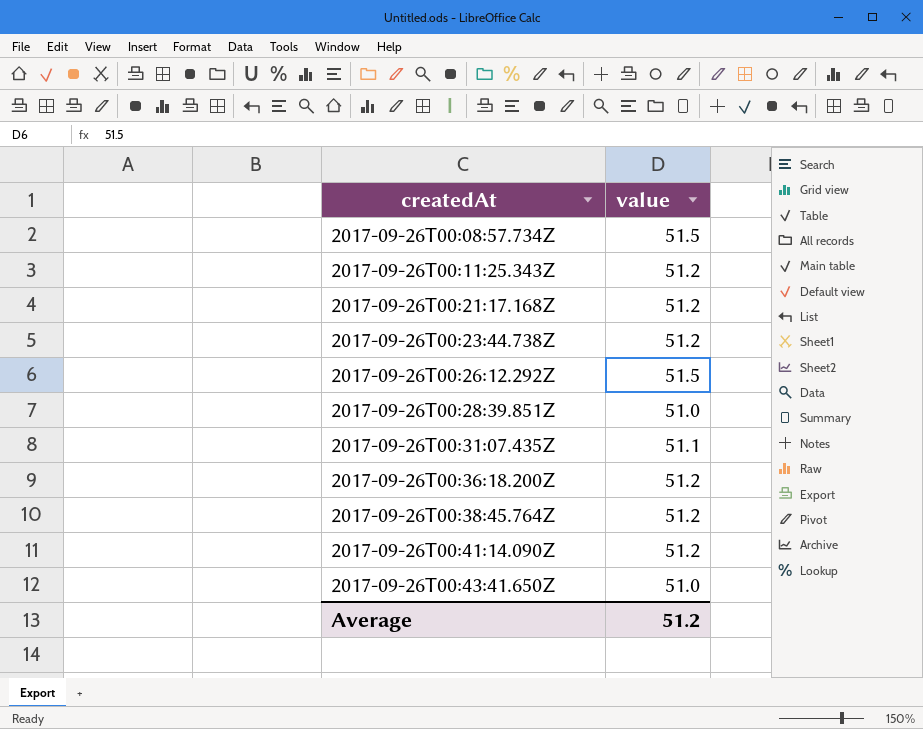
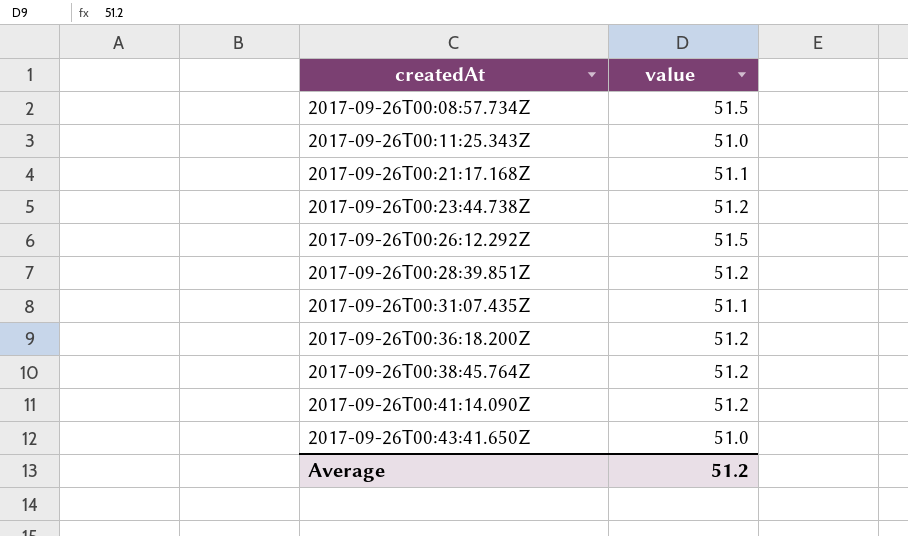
2017-09-26T00:11:25.343Z | value: 51.2 -> 51.0
2017-09-26T00:21:17.168Z | value: 51.2 -> 51.1
2017-09-26T00:28:39.851Z | value: 51.0 -> 51.2

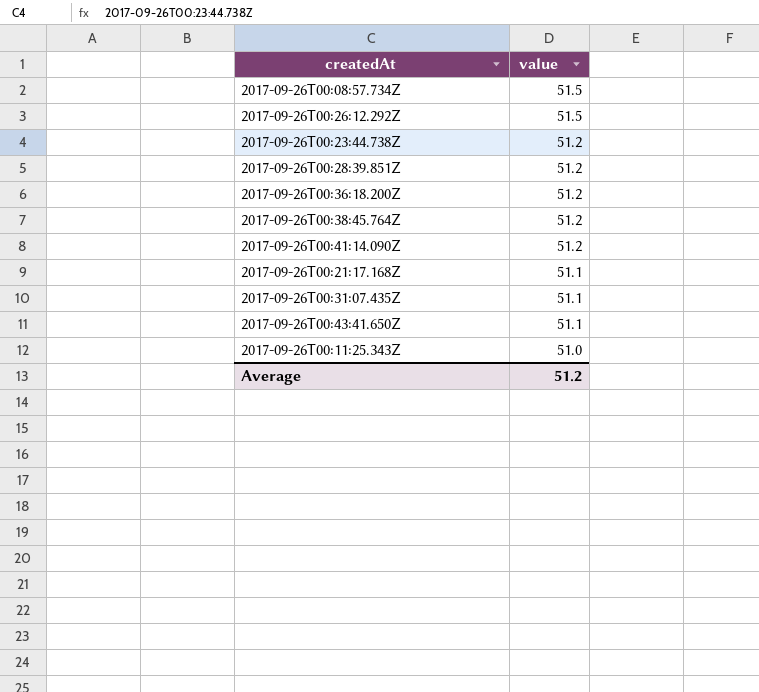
row order: createdAt ascending -> value descending
2017-09-26T00:43:41.650Z | value: 51.0 -> 51.1

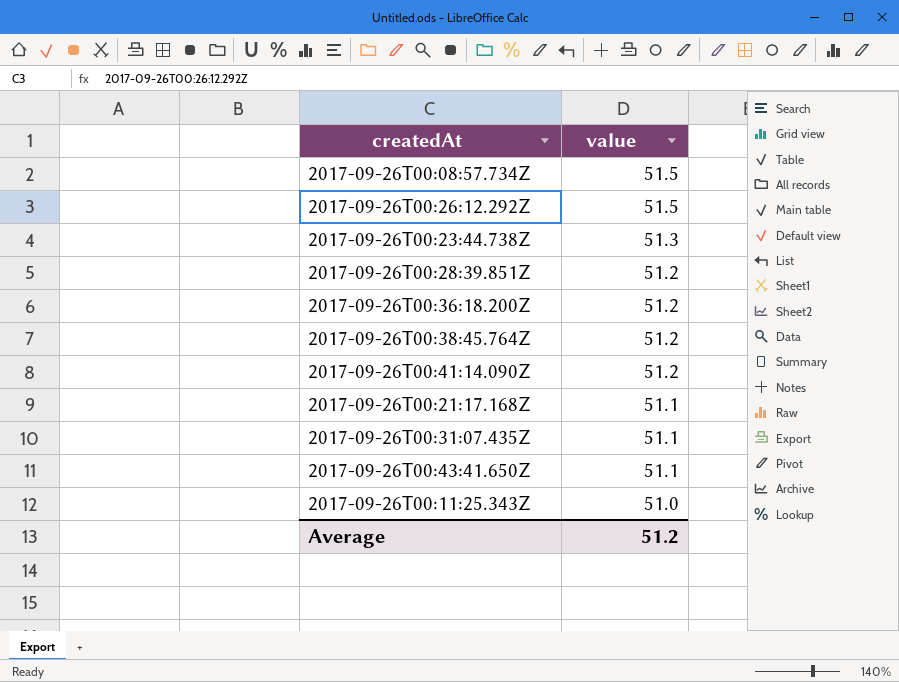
2017-09-26T00:23:44.738Z | value: 51.2 -> 51.3

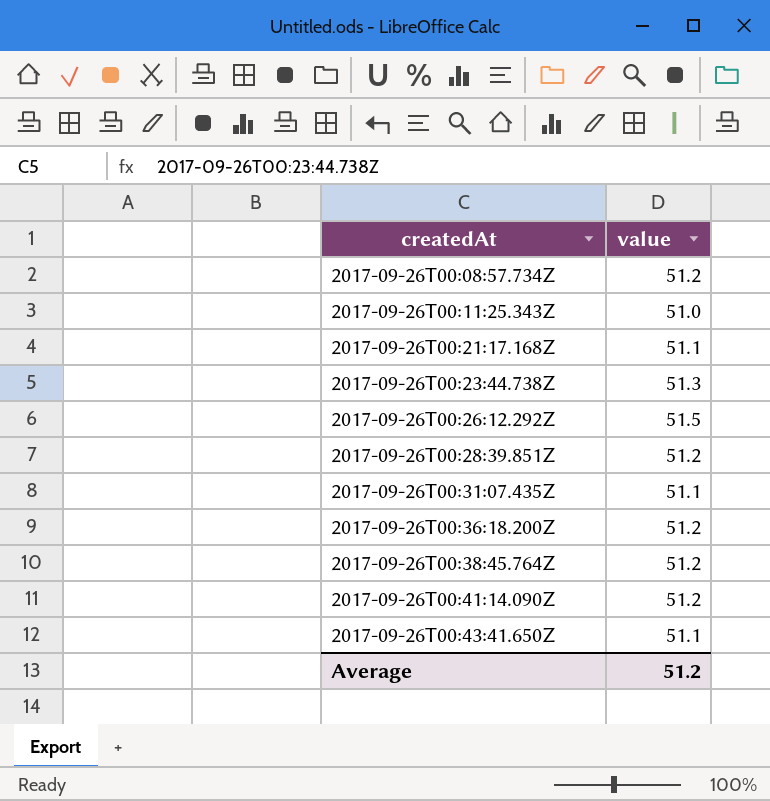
row order: value descending -> createdAt ascending
2017-09-26T00:08:57.734Z | value: 51.5 -> 51.2

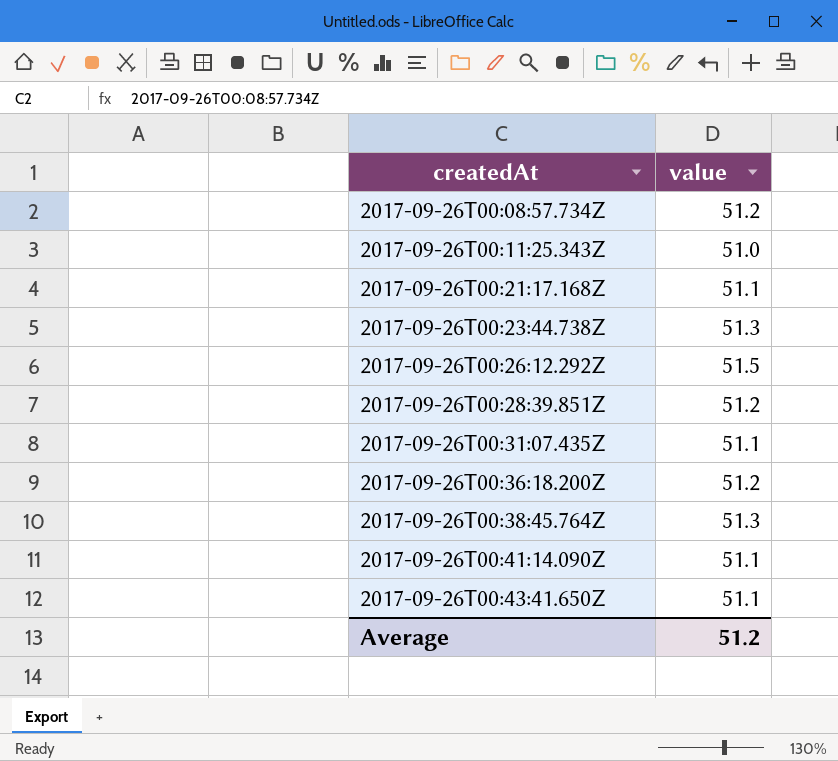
2017-09-26T00:38:45.764Z | value: 51.2 -> 51.3
2017-09-26T00:41:14.090Z | value: 51.2 -> 51.1

